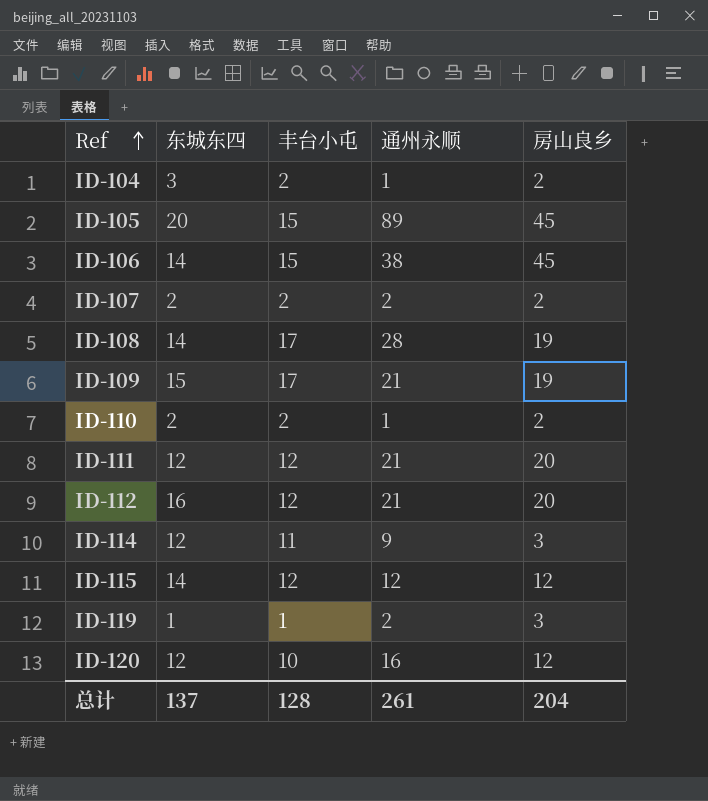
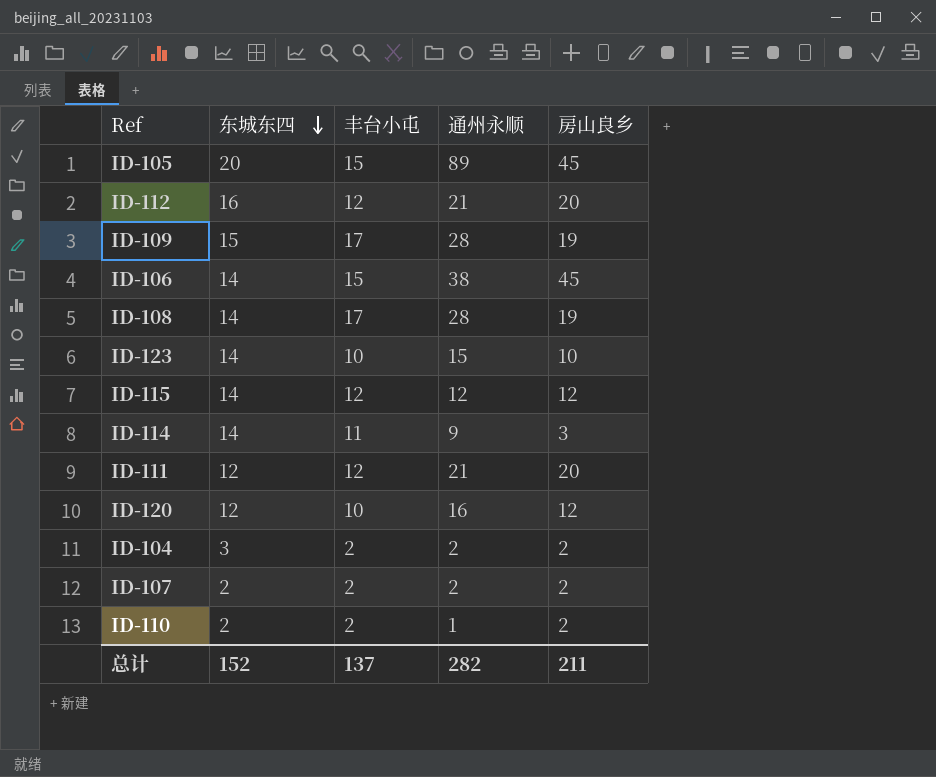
row order: Ref ascending -> 东城东四 descending
row ID-119: 1 | 1 | 2 | 3 -> none
ID-109 | 通州永顺: 21 -> 28
row ID-123: none -> 14 | 10 | 15 | 10
ID-114 | 东城东四: 12 -> 14
ID-104 | 通州永顺: 1 -> 2
总计 | 东城东四: 137 -> 152
总计 | 丰台小屯: 128 -> 137
总计 | 通州永顺: 261 -> 282
总计 | 房山良乡: 204 -> 211

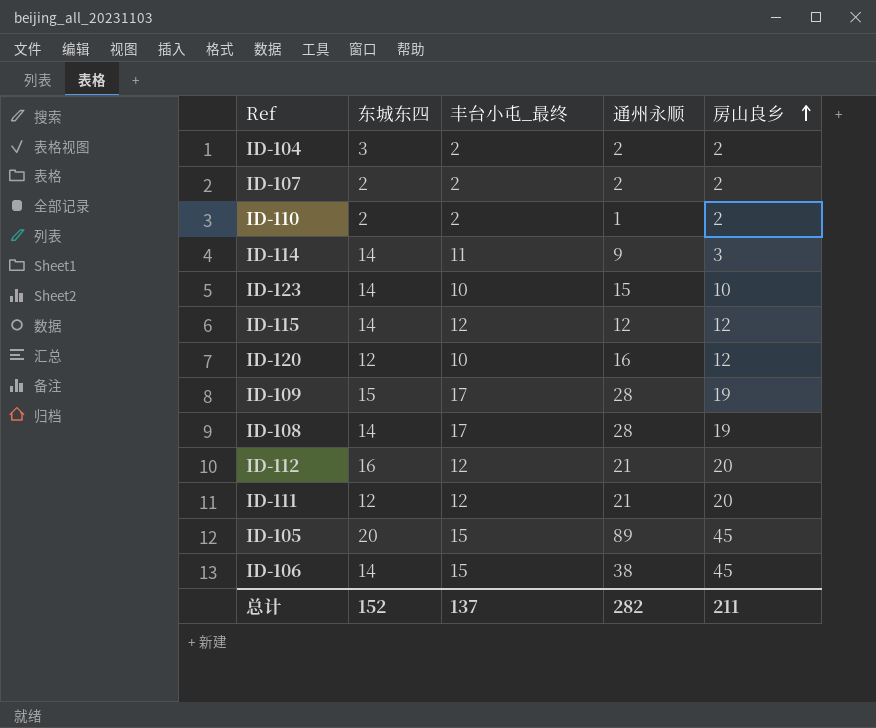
row order: 东城东四 descending -> 房山良乡 ascending
column name: 丰台小屯 -> 丰台小屯_最终

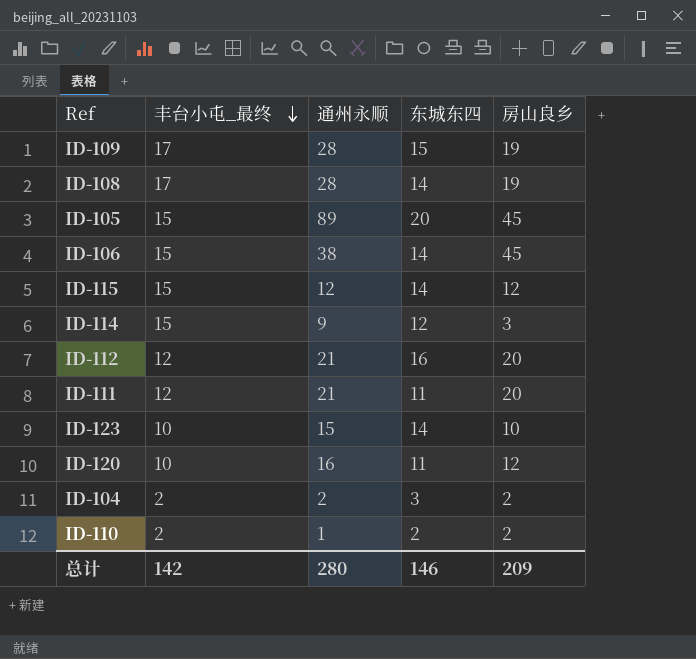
row order: 房山良乡 ascending -> 丰台小屯_最终 descending
column 东城东四 | position: 2 -> 4
row ID-107: 2 | 2 | 2 | 2 -> none
ID-115 | 丰台小屯_最终: 12 -> 15
ID-114 | 丰台小屯_最终: 11 -> 15
ID-114 | 东城东四: 14 -> 12
ID-111 | 东城东四: 12 -> 11
ID-120 | 东城东四: 12 -> 11
总计 | 丰台小屯_最终: 137 -> 142
总计 | 通州永顺: 282 -> 280
总计 | 东城东四: 152 -> 146
总计 | 房山良乡: 211 -> 209

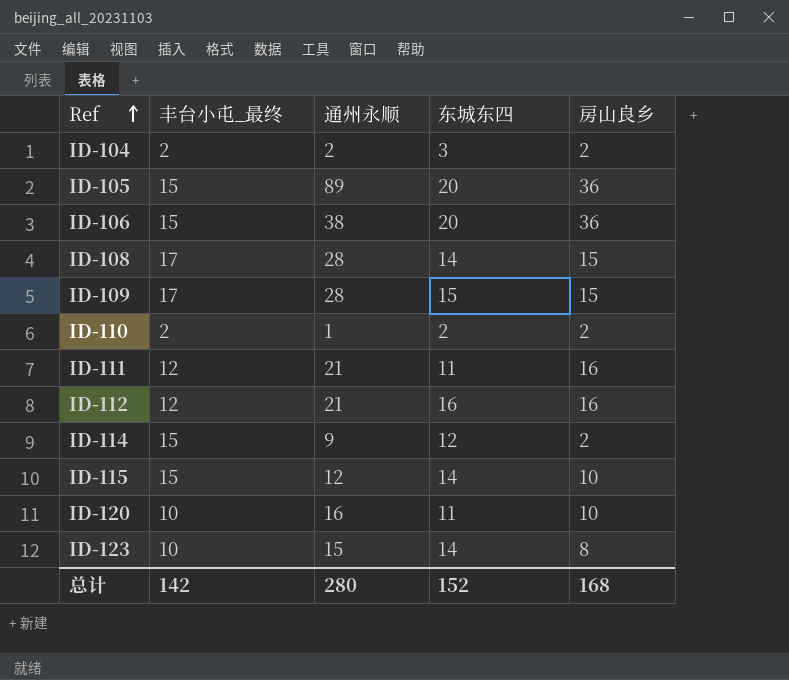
row order: 丰台小屯_最终 descending -> Ref ascending
ID-105 | 房山良乡: 45 -> 36
ID-106 | 东城东四: 14 -> 20
ID-106 | 房山良乡: 45 -> 36
ID-108 | 房山良乡: 19 -> 15
ID-109 | 房山良乡: 19 -> 15
ID-111 | 房山良乡: 20 -> 16
ID-112 | 房山良乡: 20 -> 16
ID-114 | 房山良乡: 3 -> 2
ID-115 | 房山良乡: 12 -> 10
ID-120 | 房山良乡: 12 -> 10
ID-123 | 房山良乡: 10 -> 8
总计 | 东城东四: 146 -> 152
总计 | 房山良乡: 209 -> 168

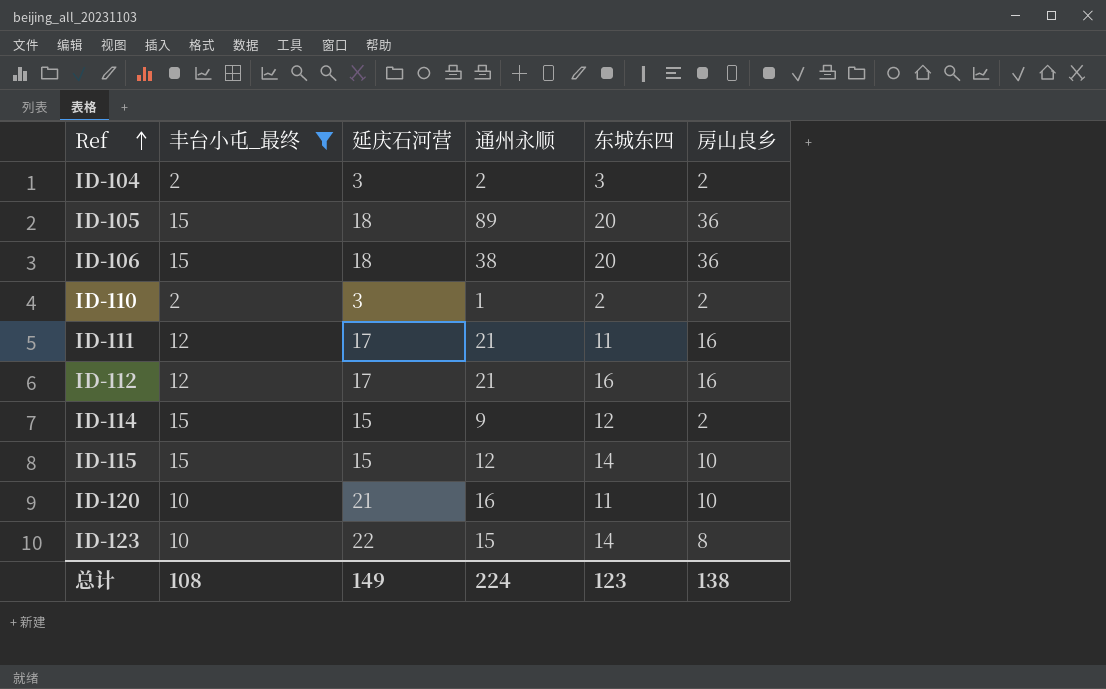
filter: none -> 丰台小屯_最终 != 17
column 延庆石河营 | position: none -> 3
总计 | 丰台小屯_最终: 142 -> 108
总计 | 通州永顺: 280 -> 224
总计 | 东城东四: 152 -> 123
总计 | 房山良乡: 168 -> 138

